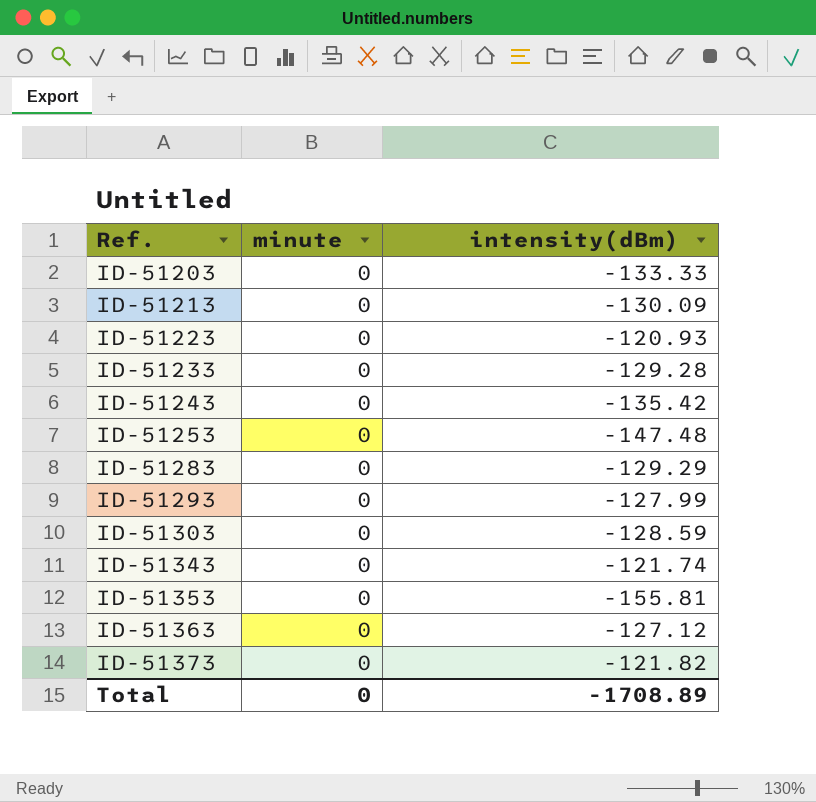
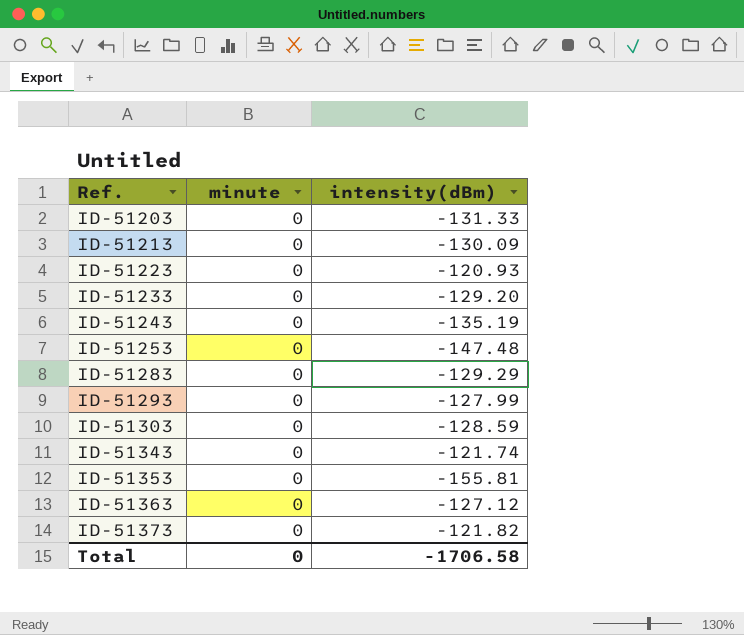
ID-51203 | intensity(dBm): -133.33 -> -131.33
ID-51233 | intensity(dBm): -129.28 -> -129.20
ID-51243 | intensity(dBm): -135.42 -> -135.19
Total | intensity(dBm): -1708.89 -> -1706.58

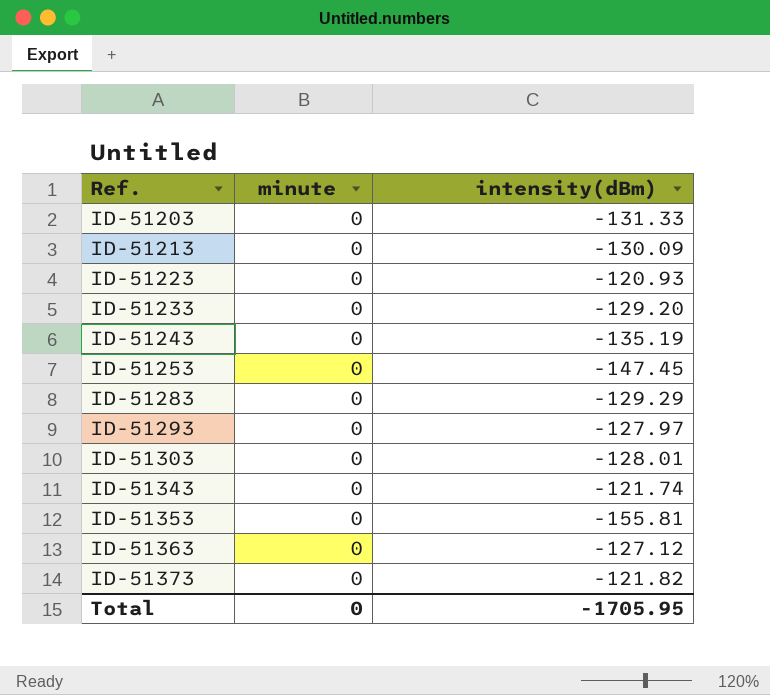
ID-51253 | intensity(dBm): -147.48 -> -147.45
ID-51293 | intensity(dBm): -127.99 -> -127.97
ID-51303 | intensity(dBm): -128.59 -> -128.01
Total | intensity(dBm): -1706.58 -> -1705.95

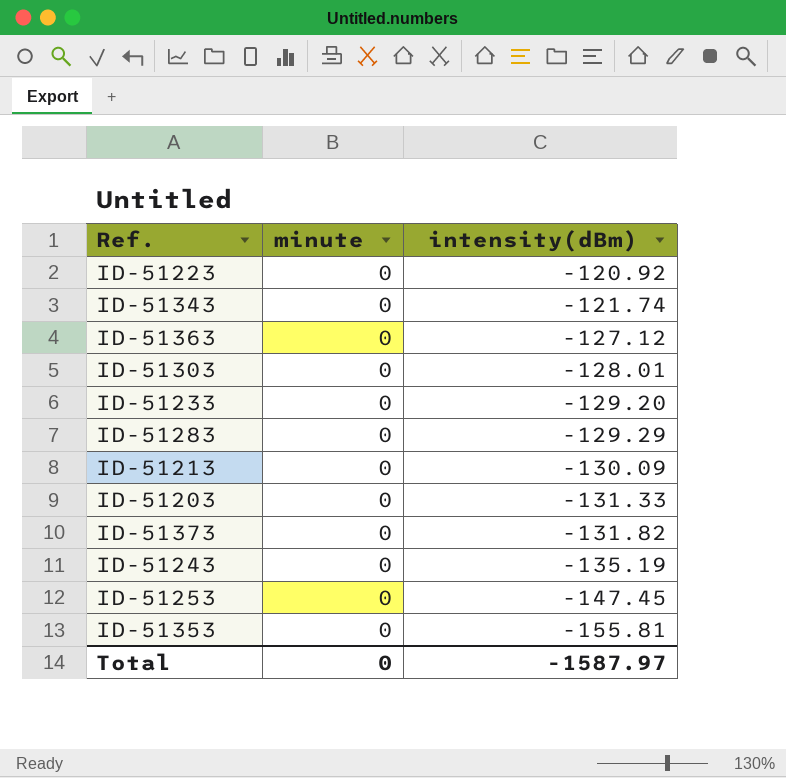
row order: Ref. ascending -> intensity(dBm) descending
row ID-51293: 0 | -127.97 -> none
ID-51223 | intensity(dBm): -120.93 -> -120.92
ID-51373 | intensity(dBm): -121.82 -> -131.82
Total | intensity(dBm): -1705.95 -> -1587.97

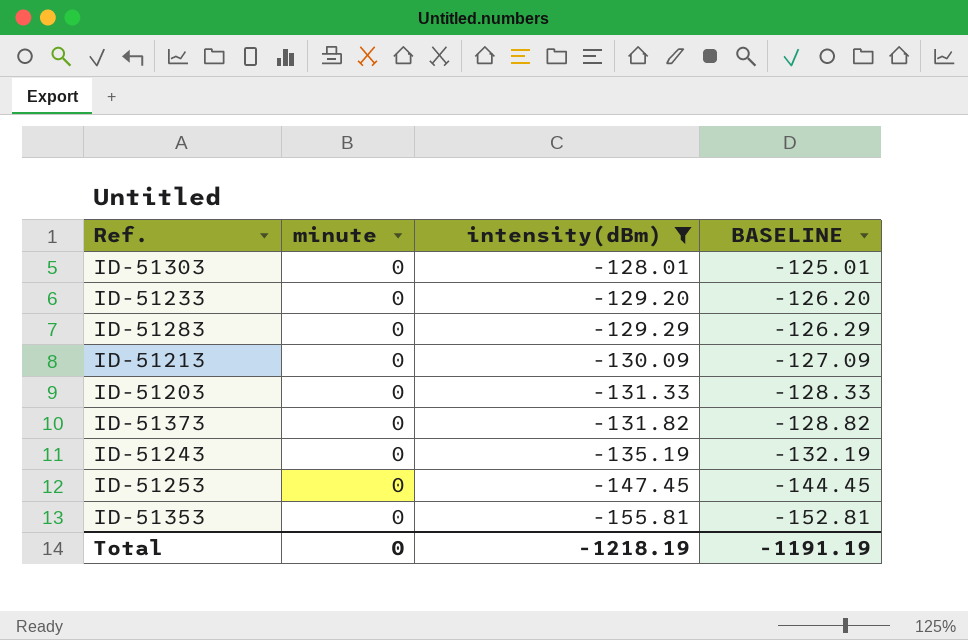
filter: none -> intensity(dBm) <= -128.01
column BASELINE | formula: none -> [intensity(dBm)] + 3
Total | intensity(dBm): -1587.97 -> -1218.19

